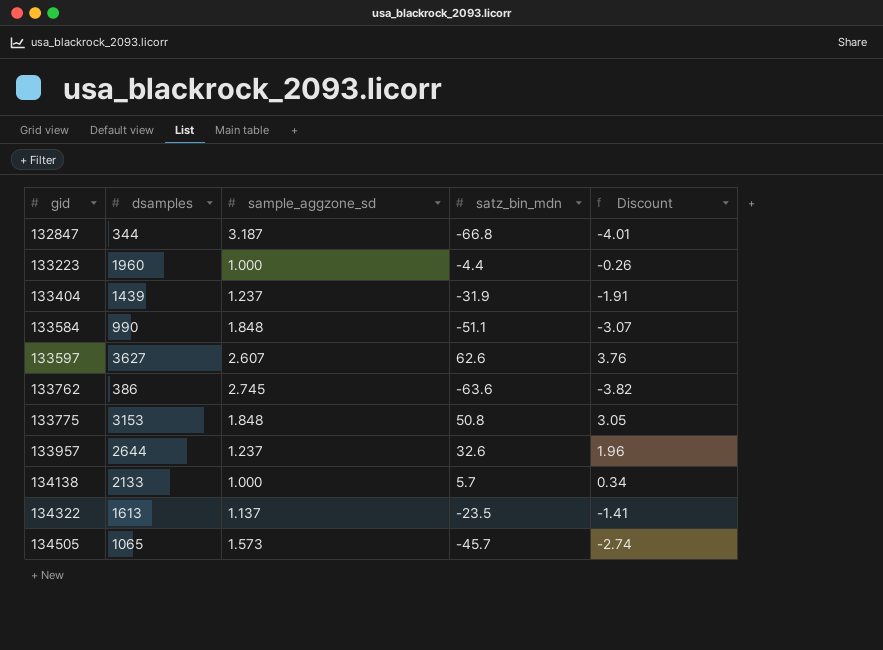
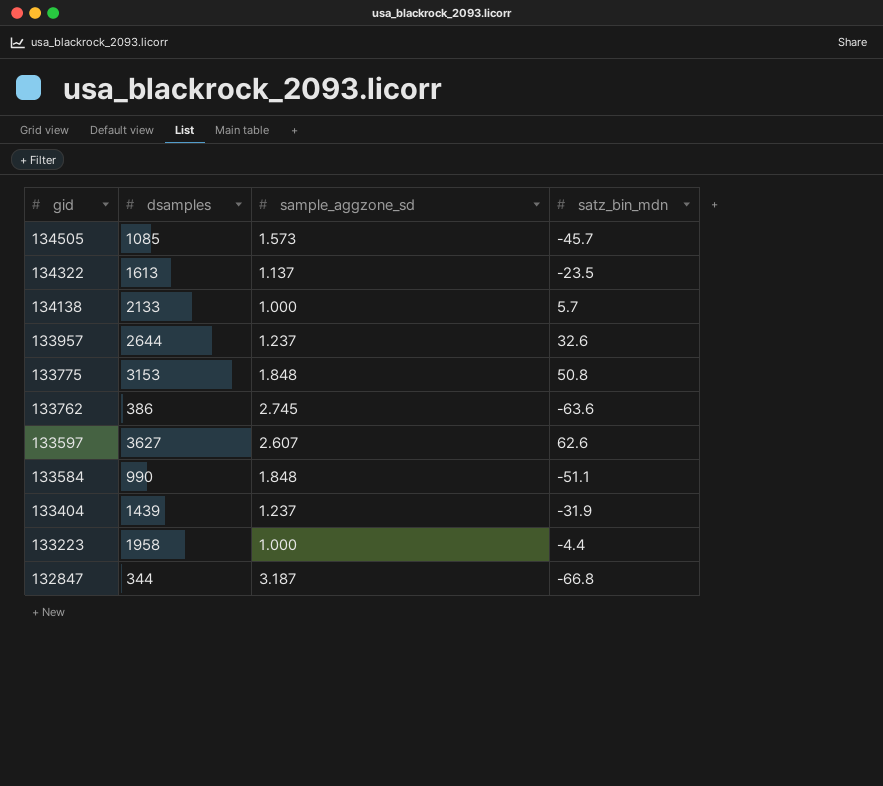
row order: gid ascending -> gid descending
column Discount | formula: [satz_bin_mdn] * 0.06 -> none
134505 | dsamples: 1065 -> 1085
133223 | dsamples: 1960 -> 1958

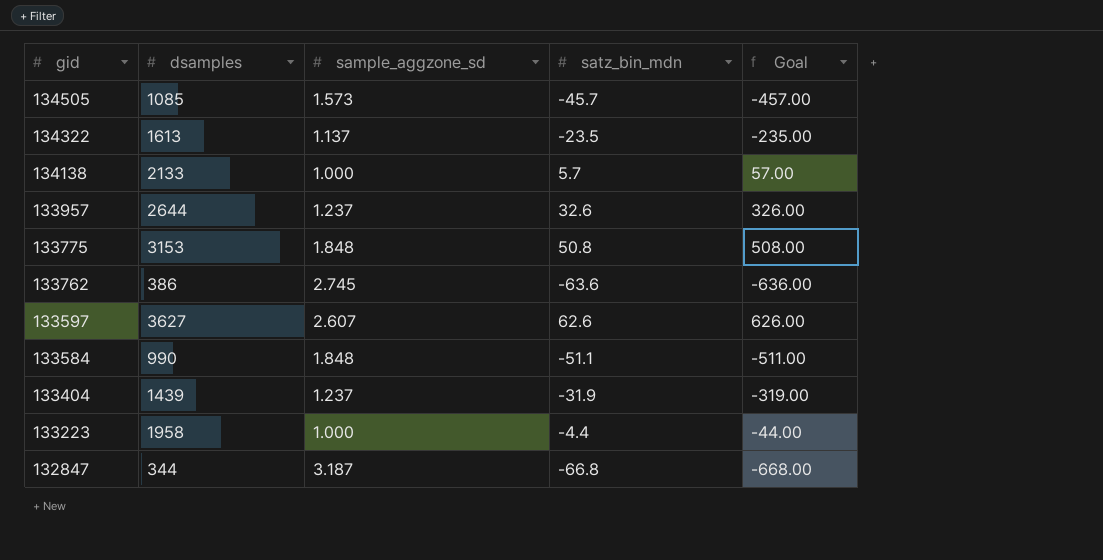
column Goal | formula: none -> [satz_bin_mdn] * 10

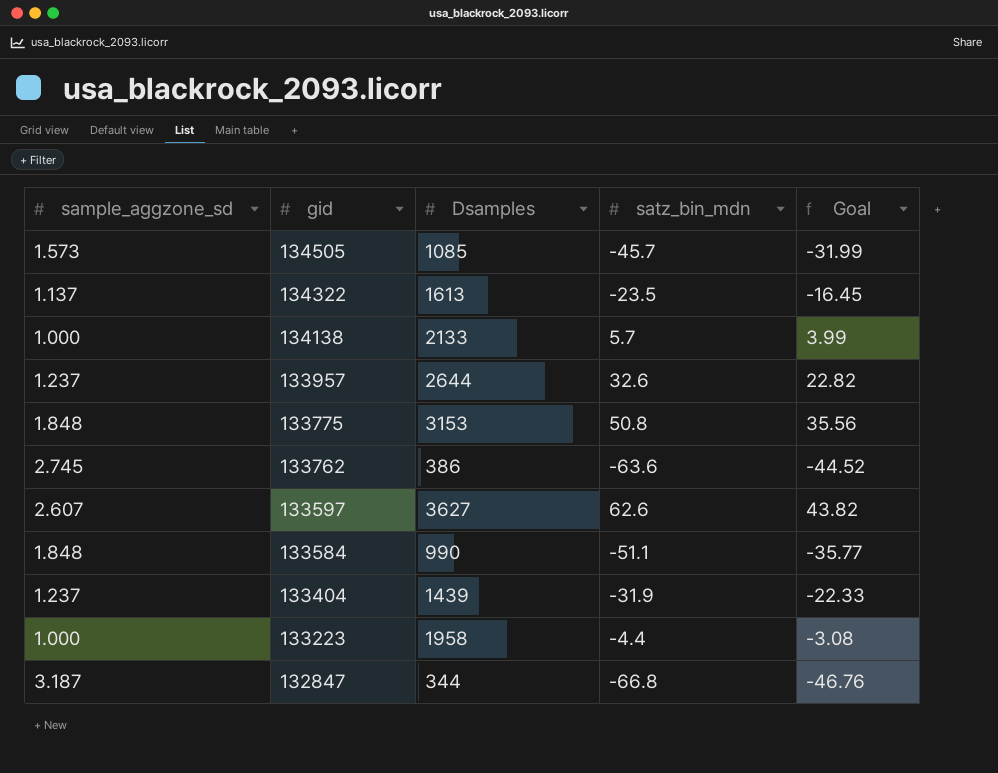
column sample_aggzone_sd | position: 3 -> 1
column name: dsamples -> Dsamples
column Goal | formula: [satz_bin_mdn] * 10 -> [satz_bin_mdn] * 0.7

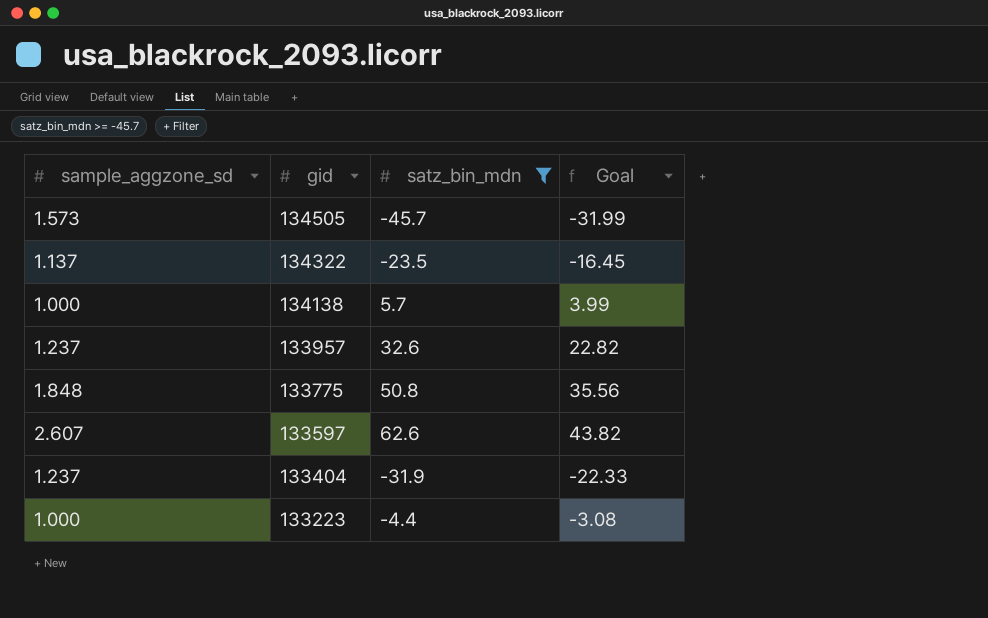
filter: none -> satz_bin_mdn >= -45.7
column Dsamples | position: 3 -> none

